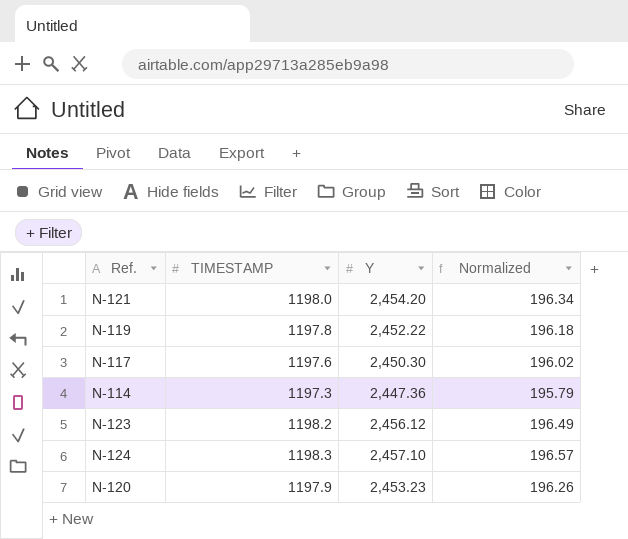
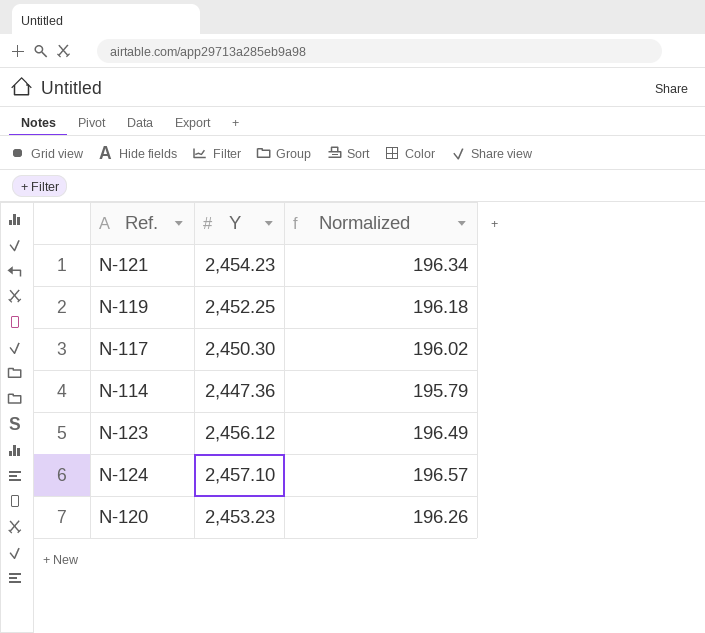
column TIMESTAMP | position: 2 -> none
N-121 | Y: 2,454.20 -> 2,454.23
N-119 | Y: 2,452.22 -> 2,452.25

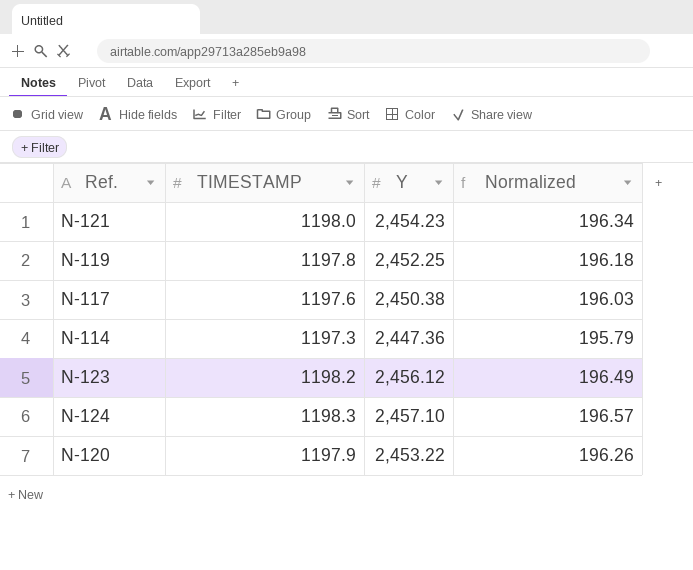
column TIMESTAMP | position: none -> 2
N-117 | Y: 2,450.30 -> 2,450.38
N-117 | Normalized: 196.02 -> 196.03
N-120 | Y: 2,453.23 -> 2,453.22

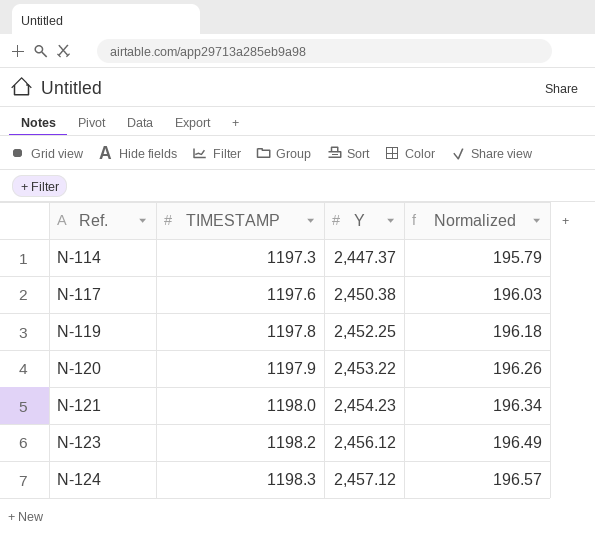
row order: none -> Ref. ascending
N-114 | Y: 2,447.36 -> 2,447.37
N-124 | Y: 2,457.10 -> 2,457.12

